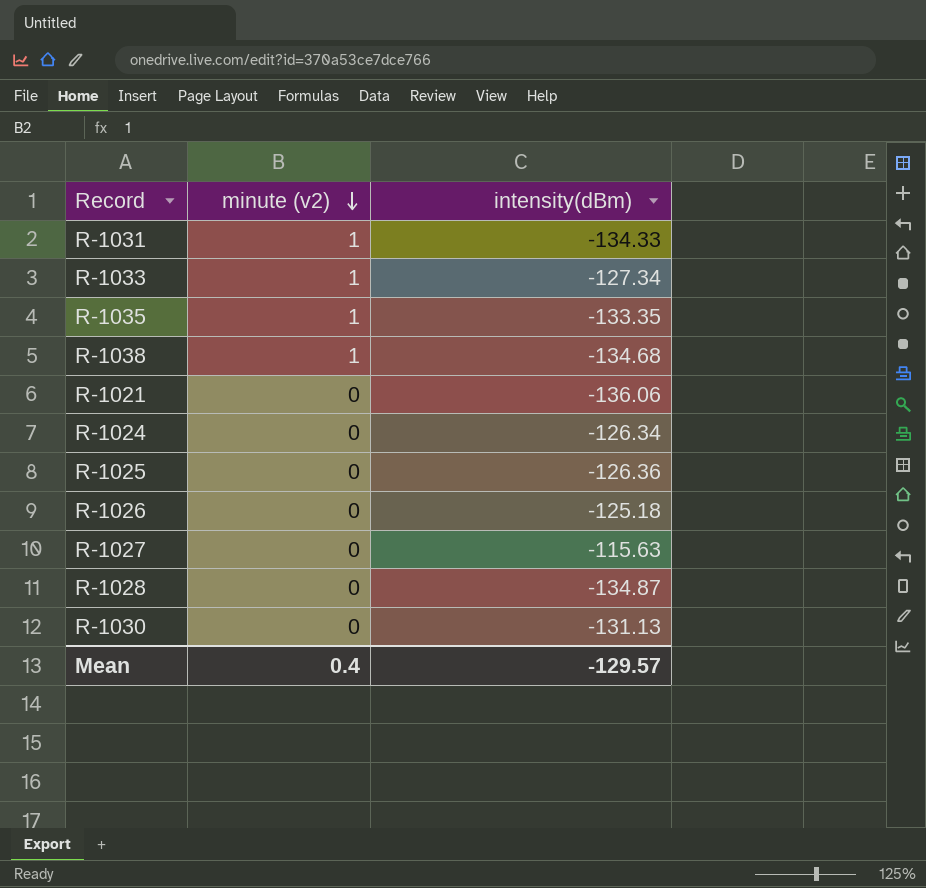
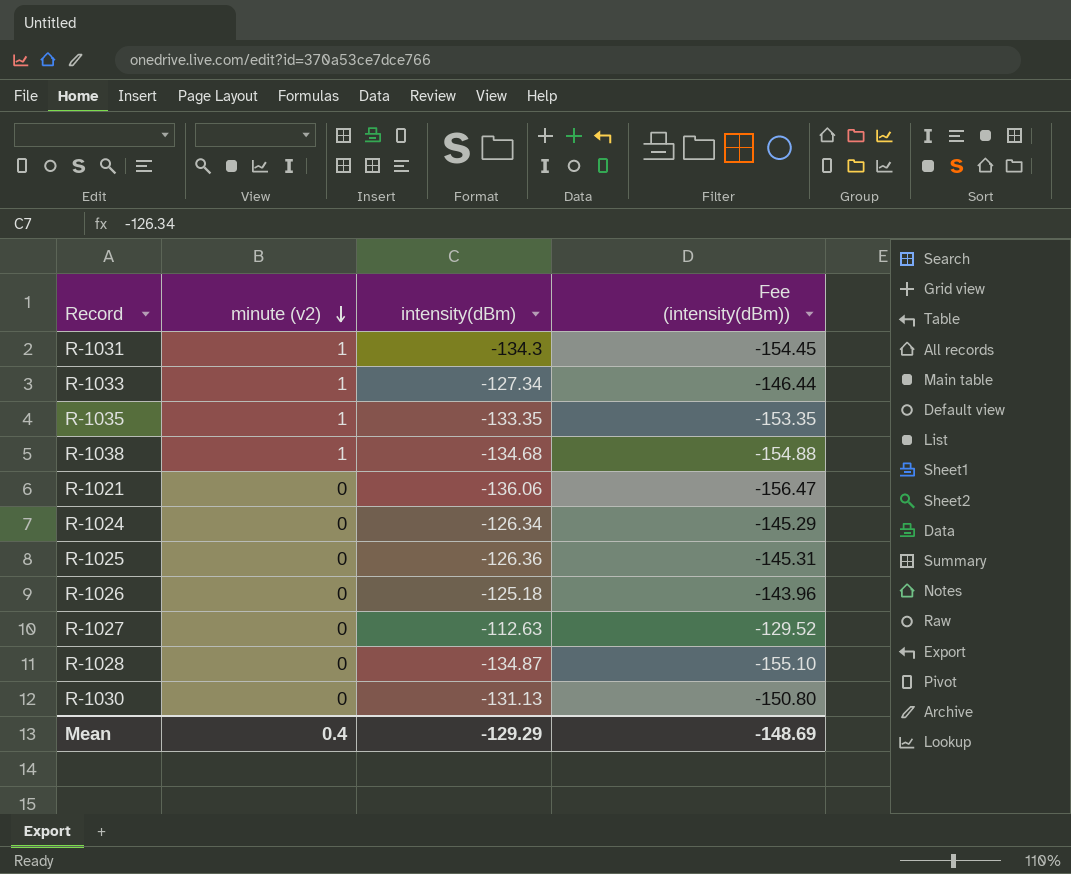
column Fee (intensity(dBm)) | formula: none -> [intensity(dBm)] * 1.15
R-1031 | intensity(dBm): -134.33 -> -134.3
R-1027 | intensity(dBm): -115.63 -> -112.63
Mean | intensity(dBm): -129.57 -> -129.29

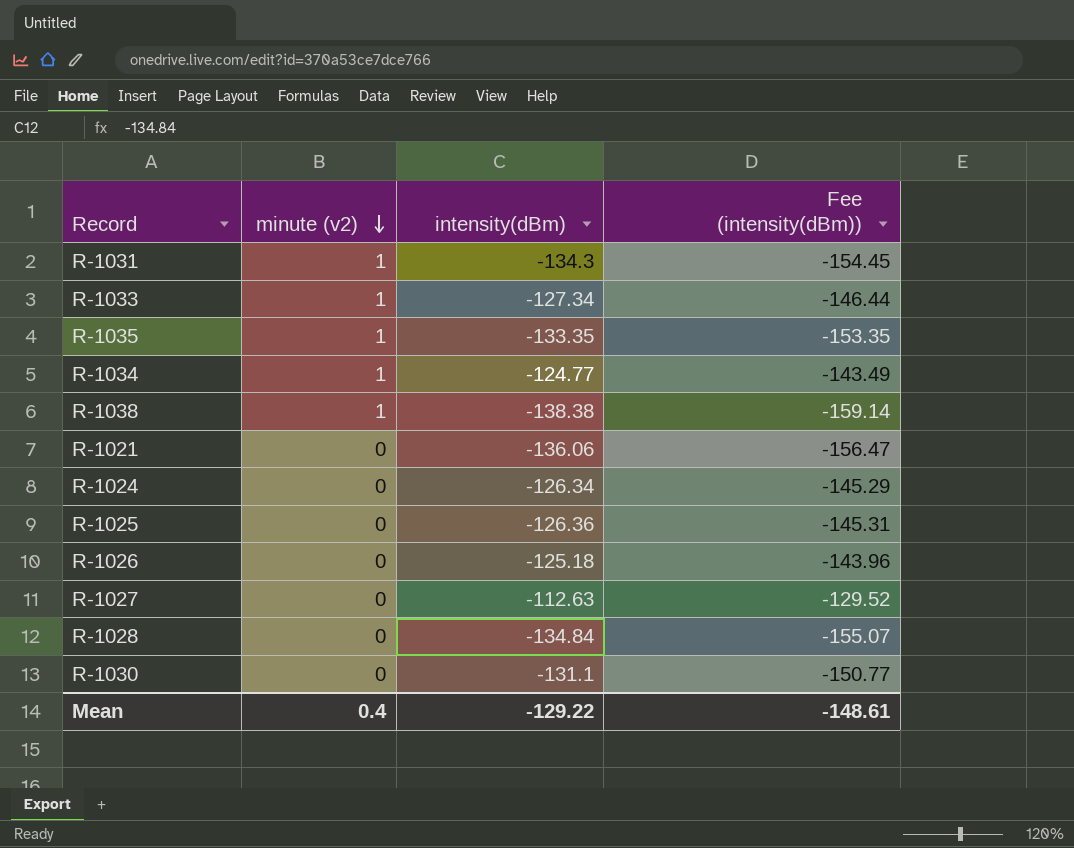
row R-1034: none -> 1 | -124.77 | -143.49
R-1038 | intensity(dBm): -134.68 -> -138.38
R-1038 | Fee (intensity(dBm)): -154.88 -> -159.14
R-1028 | intensity(dBm): -134.87 -> -134.84
R-1028 | Fee (intensity(dBm)): -155.10 -> -155.07
R-1030 | intensity(dBm): -131.13 -> -131.1
R-1030 | Fee (intensity(dBm)): -150.80 -> -150.77
Mean | intensity(dBm): -129.29 -> -129.22
Mean | Fee (intensity(dBm)): -148.69 -> -148.61

